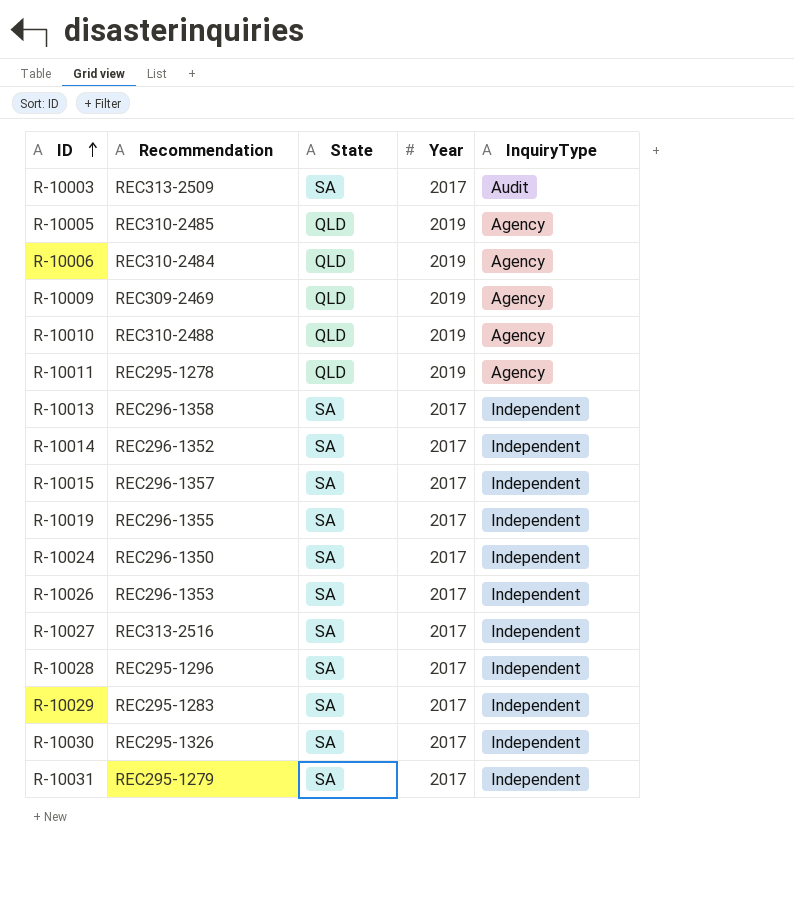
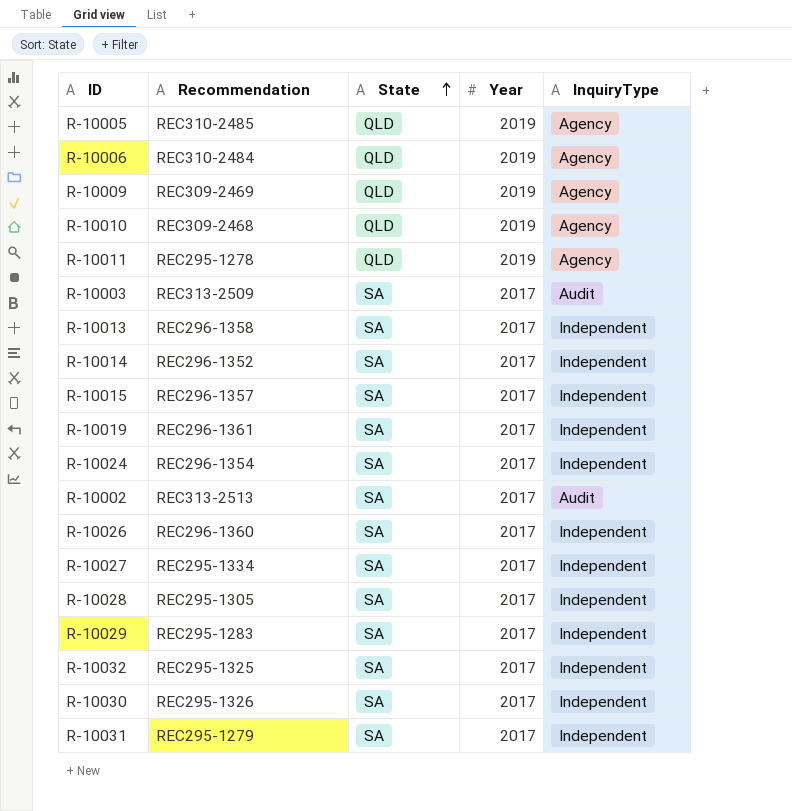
row order: ID ascending -> State ascending
R-10010 | Recommendation: REC310-2488 -> REC309-2468
R-10019 | Recommendation: REC296-1355 -> REC296-1361
R-10024 | Recommendation: REC296-1350 -> REC296-1354
row R-10002: none -> REC313-2513 | SA | 2017 | Audit
R-10026 | Recommendation: REC296-1353 -> REC296-1360
R-10027 | Recommendation: REC313-2516 -> REC295-1334
R-10028 | Recommendation: REC295-1296 -> REC295-1305
row R-10032: none -> REC295-1325 | SA | 2017 | Independent

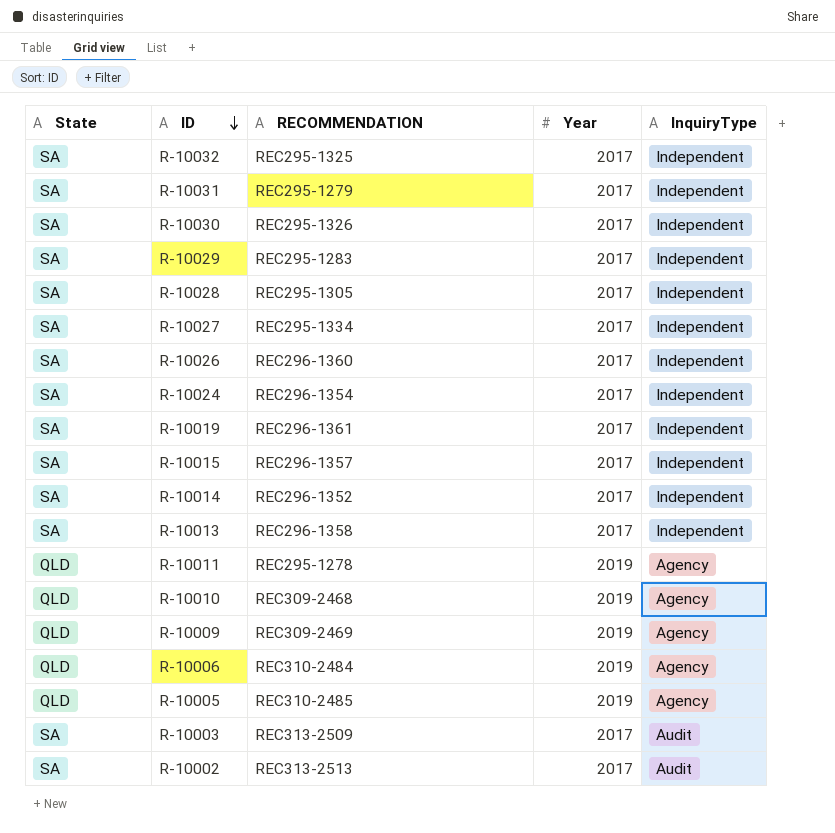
row order: State ascending -> ID descending
column State | position: 3 -> 1
column name: Recommendation -> RECOMMENDATION

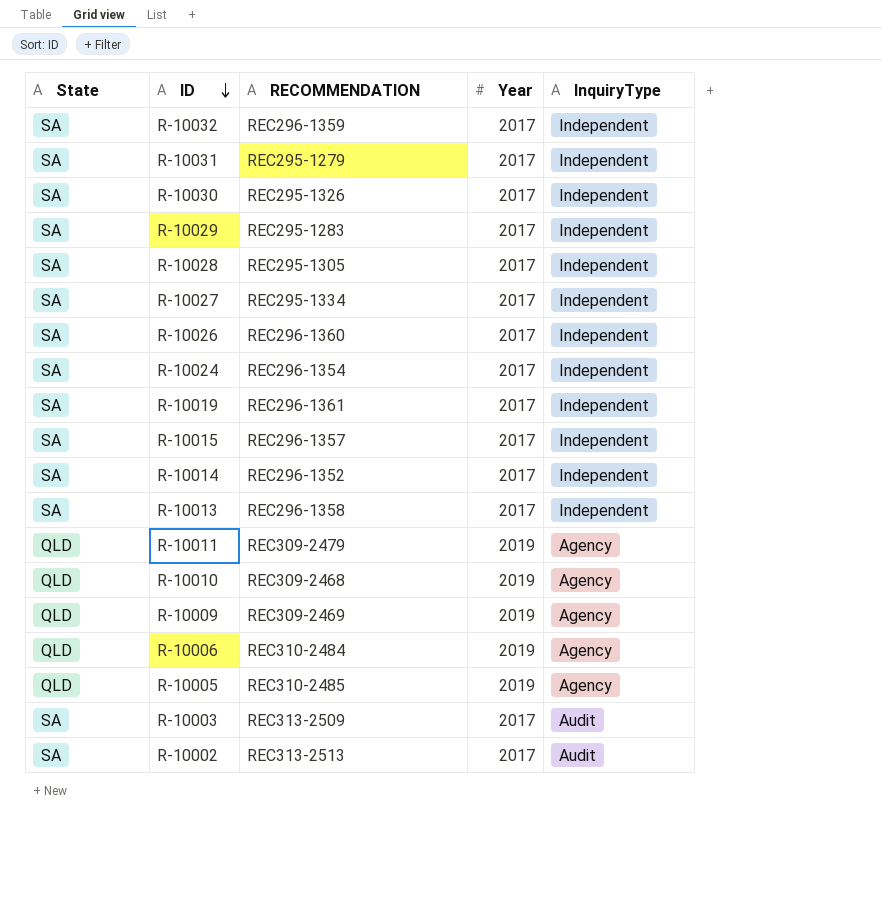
R-10032 | RECOMMENDATION: REC295-1325 -> REC296-1359
R-10011 | RECOMMENDATION: REC295-1278 -> REC309-2479

